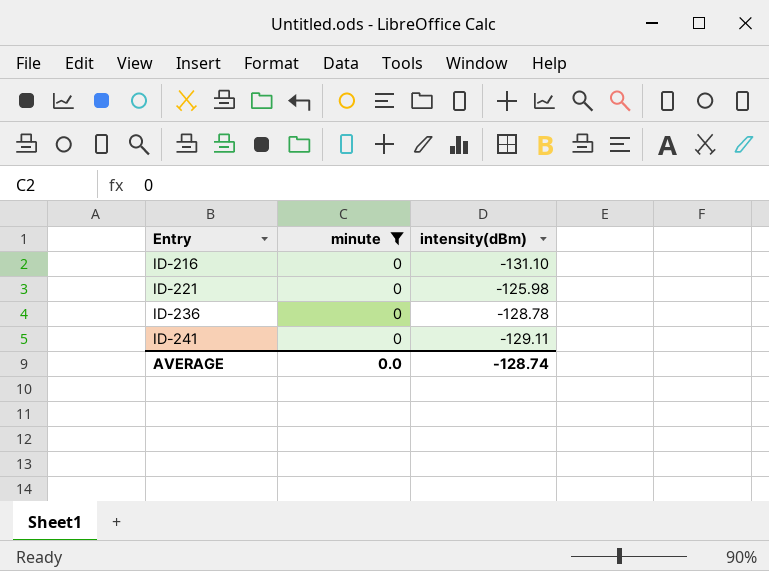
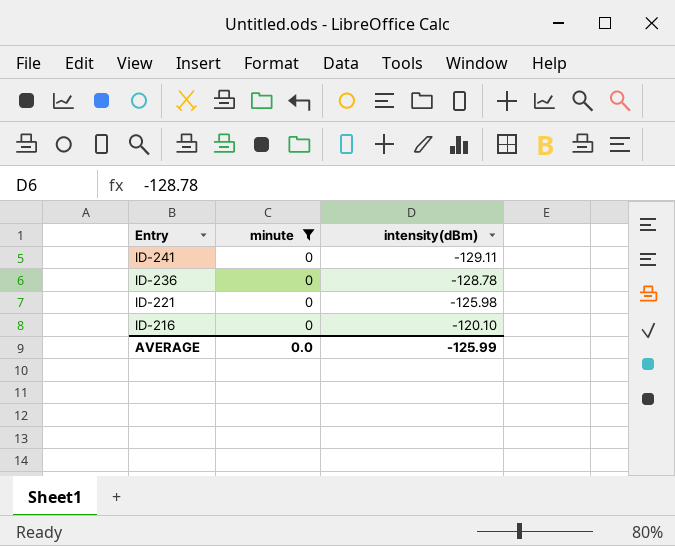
row order: Entry ascending -> Entry descending
ID-216 | intensity(dBm): -131.10 -> -120.10
AVERAGE | intensity(dBm): -128.74 -> -125.99

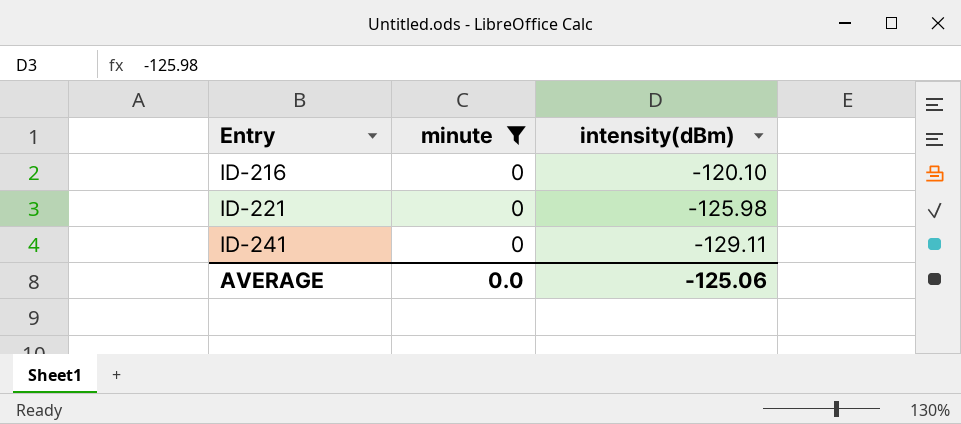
row order: Entry descending -> Entry ascending
row ID-236: 0 | -128.78 -> none
AVERAGE | intensity(dBm): -125.99 -> -125.06

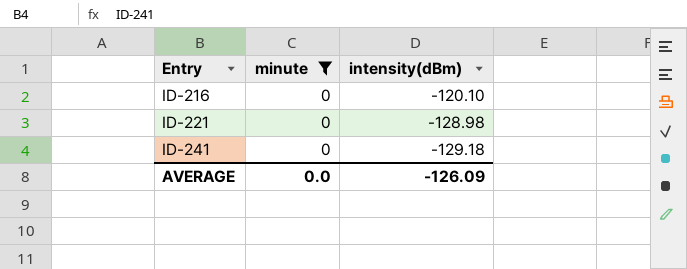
ID-221 | intensity(dBm): -125.98 -> -128.98
ID-241 | intensity(dBm): -129.11 -> -129.18
AVERAGE | intensity(dBm): -125.06 -> -126.09

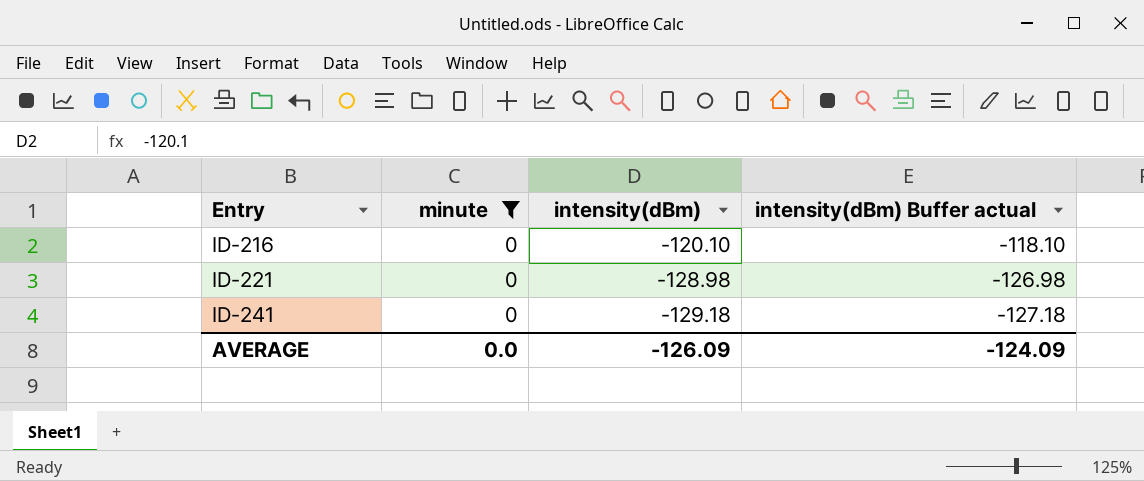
column intensity(dBm) Buffer actual | formula: none -> [intensity(dBm)] + 2

